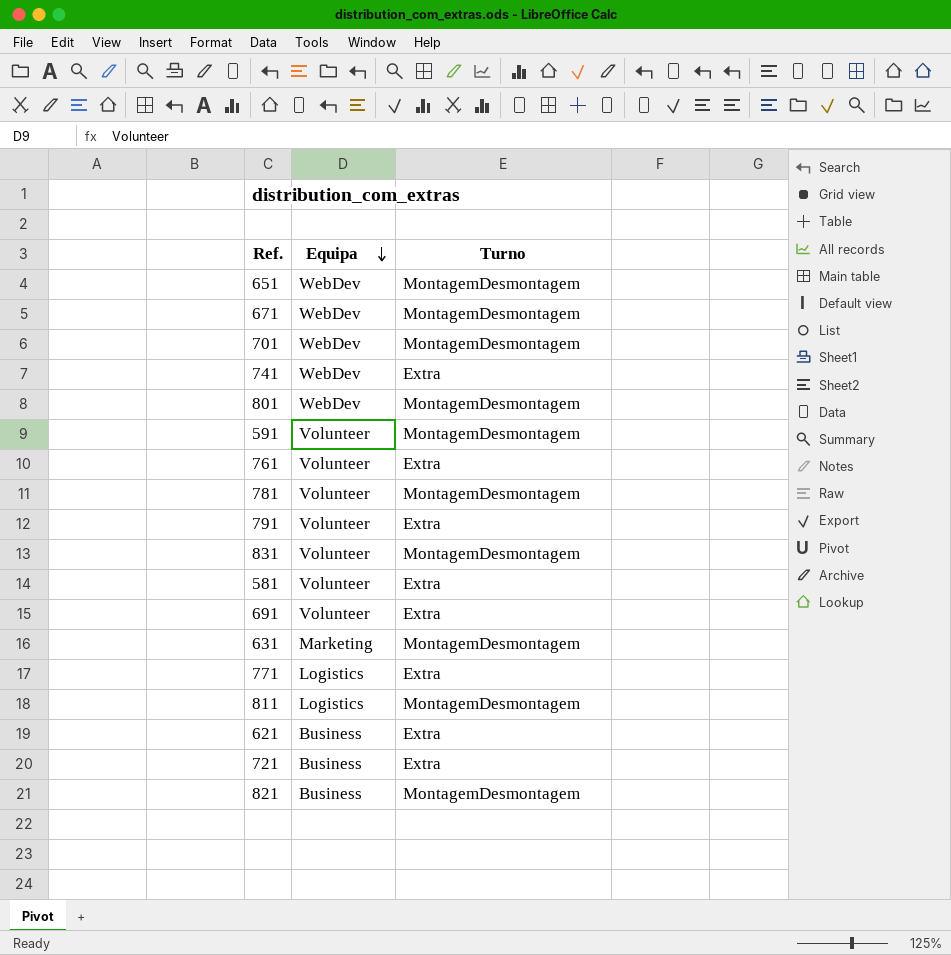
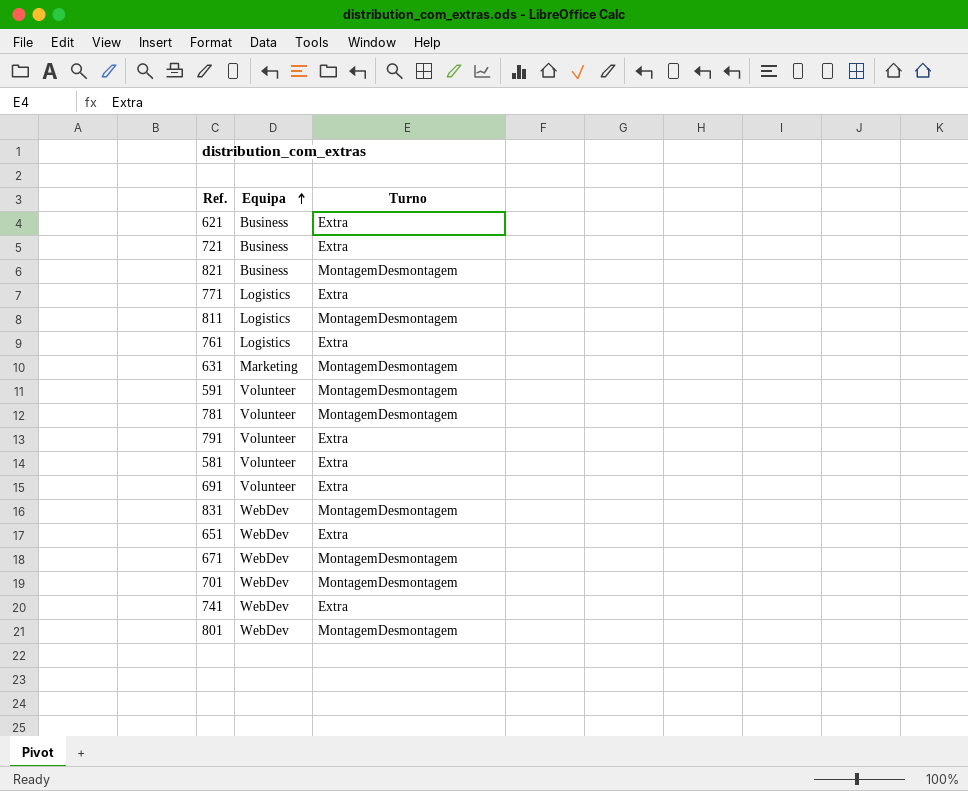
row order: Equipa descending -> Equipa ascending
761 | Equipa: Volunteer -> Logistics
831 | Equipa: Volunteer -> WebDev
651 | Turno: MontagemDesmontagem -> Extra

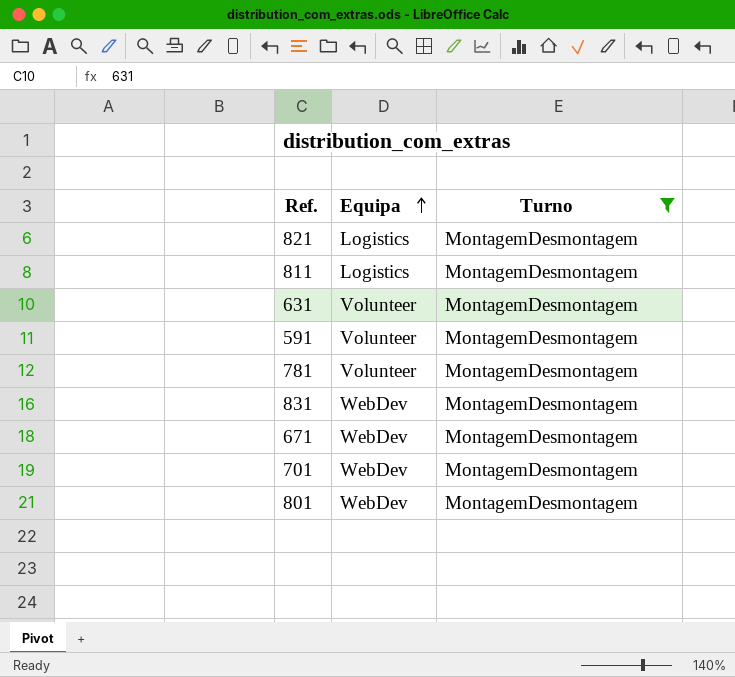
filter: none -> Turno = MontagemDesmontagem
821 | Equipa: Business -> Logistics
631 | Equipa: Marketing -> Volunteer

